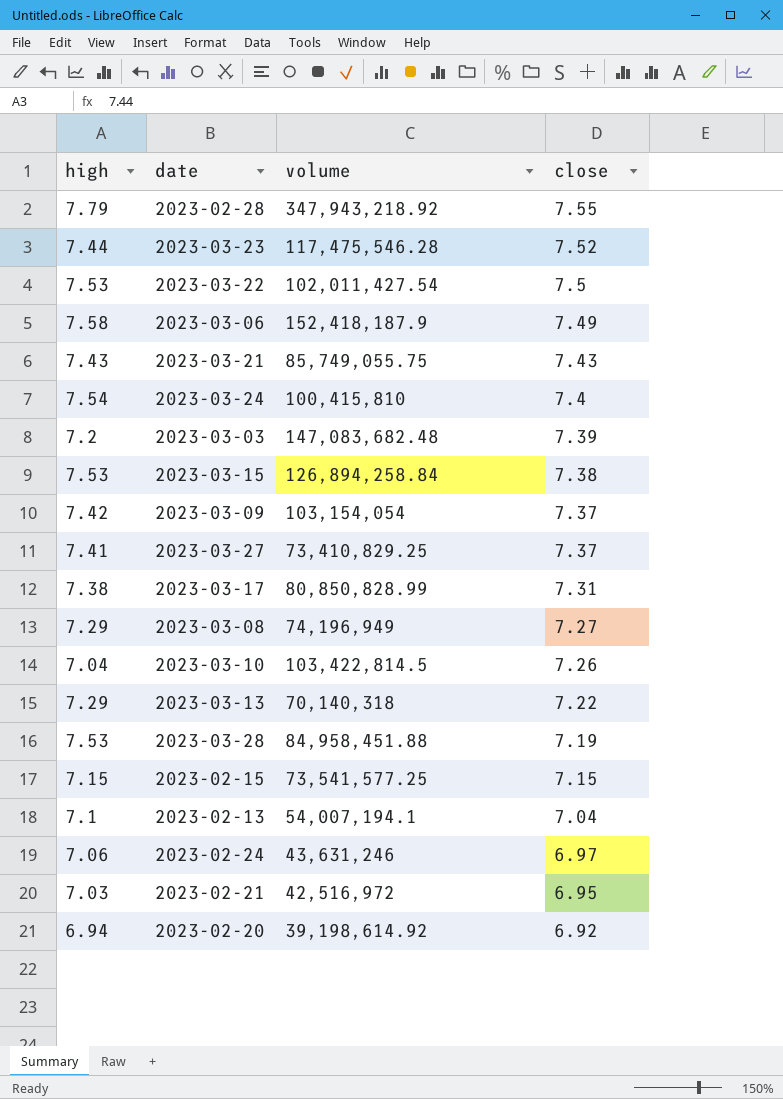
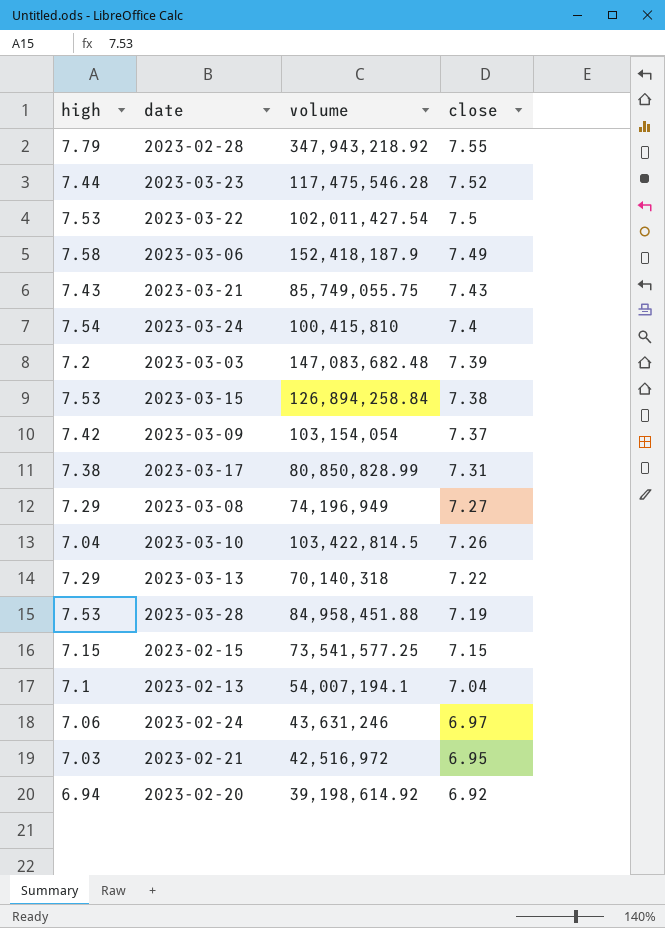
row 2023-03-27: 7.41 | 73,410,829.25 | 7.37 -> none

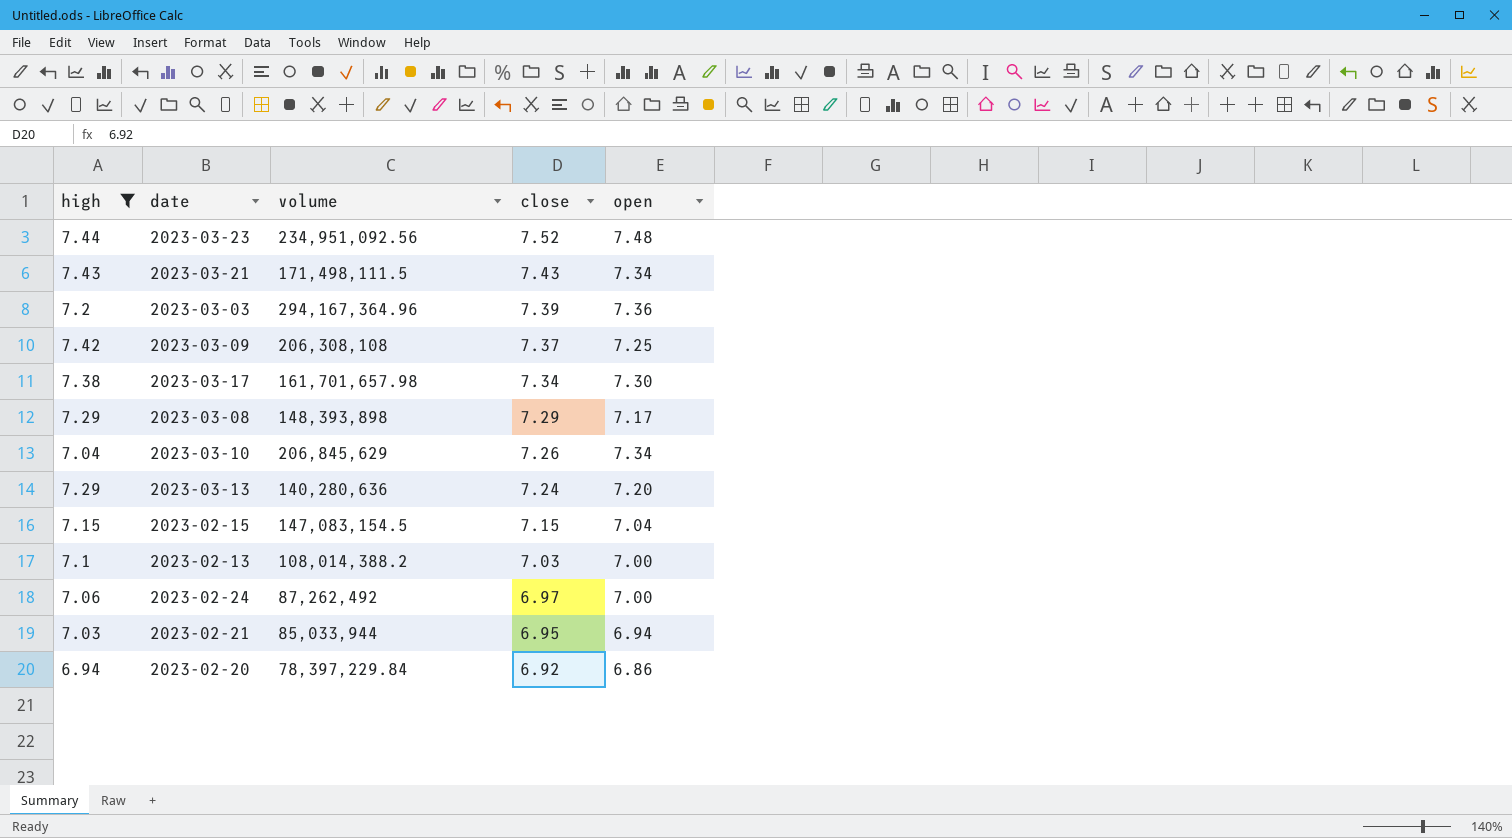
filter: none -> high <= 7.44
column open | position: none -> 5
2023-03-23 | volume: 117,475,546.28 -> 234,951,092.56
2023-03-21 | volume: 85,749,055.75 -> 171,498,111.5
2023-03-03 | volume: 147,083,682.48 -> 294,167,364.96
2023-03-09 | volume: 103,154,054 -> 206,308,108
2023-03-17 | volume: 80,850,828.99 -> 161,701,657.98
2023-03-17 | close: 7.31 -> 7.34
2023-03-08 | volume: 74,196,949 -> 148,393,898
2023-03-08 | close: 7.27 -> 7.29
2023-03-10 | volume: 103,422,814.5 -> 206,845,629
2023-03-13 | volume: 70,140,318 -> 140,280,636
2023-03-13 | close: 7.22 -> 7.24
2023-02-15 | volume: 73,541,577.25 -> 147,083,154.5
2023-02-13 | volume: 54,007,194.1 -> 108,014,388.2
2023-02-13 | close: 7.04 -> 7.03
2023-02-24 | volume: 43,631,246 -> 87,262,492
2023-02-21 | volume: 42,516,972 -> 85,033,944
2023-02-20 | volume: 39,198,614.92 -> 78,397,229.84

